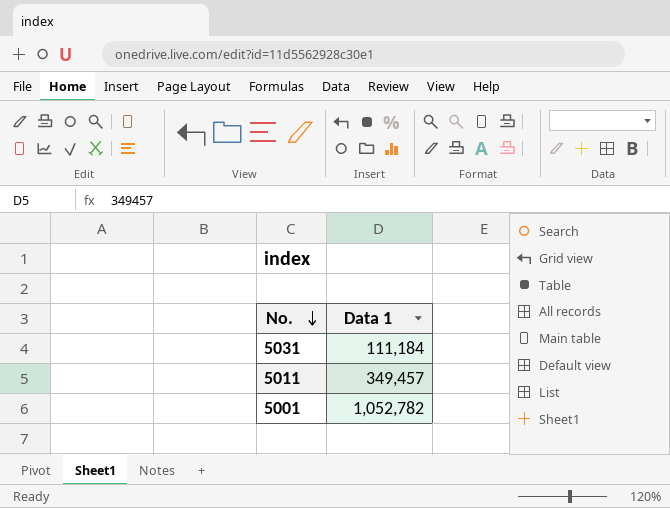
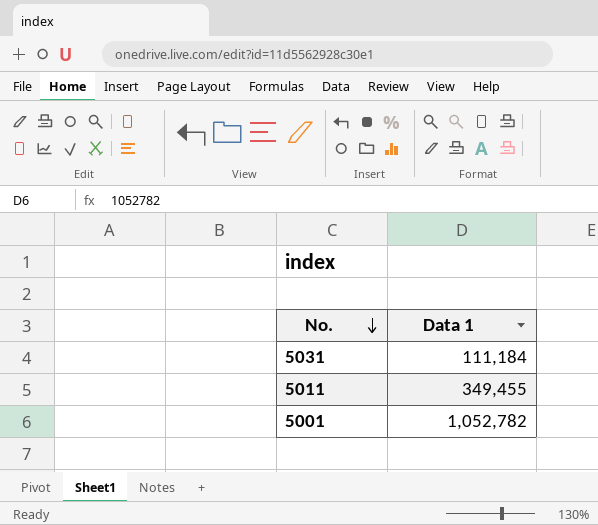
5011 | Data 1: 349,457 -> 349,455

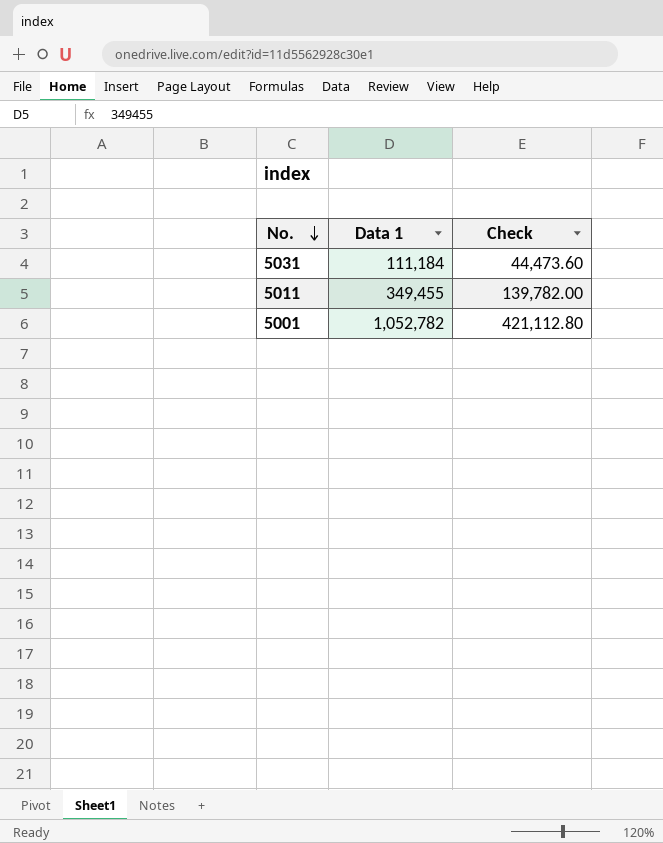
column Check | formula: none -> [Data 1] * 0.4

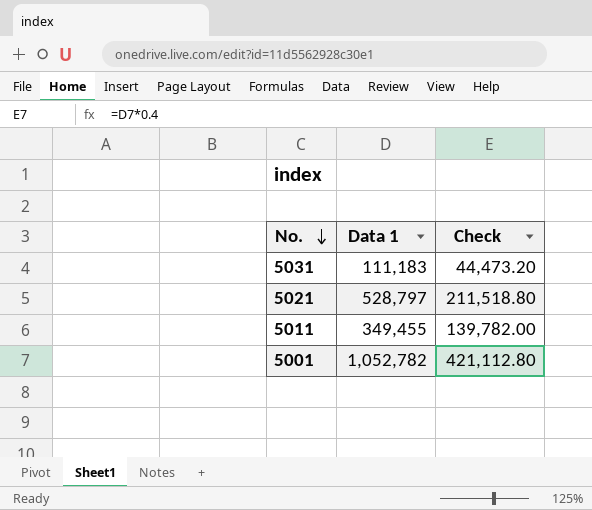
5031 | Data 1: 111,184 -> 111,183
5031 | Check: 44,473.60 -> 44,473.20
row 5021: none -> 528,797 | 211,518.80

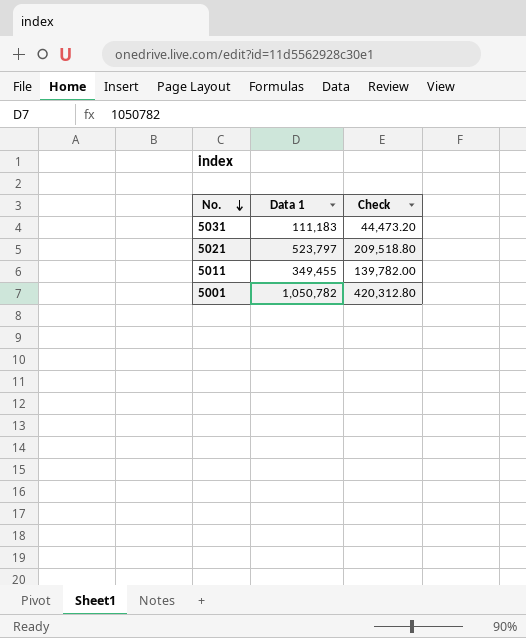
5021 | Data 1: 528,797 -> 523,797
5021 | Check: 211,518.80 -> 209,518.80
5001 | Data 1: 1,052,782 -> 1,050,782
5001 | Check: 421,112.80 -> 420,312.80

